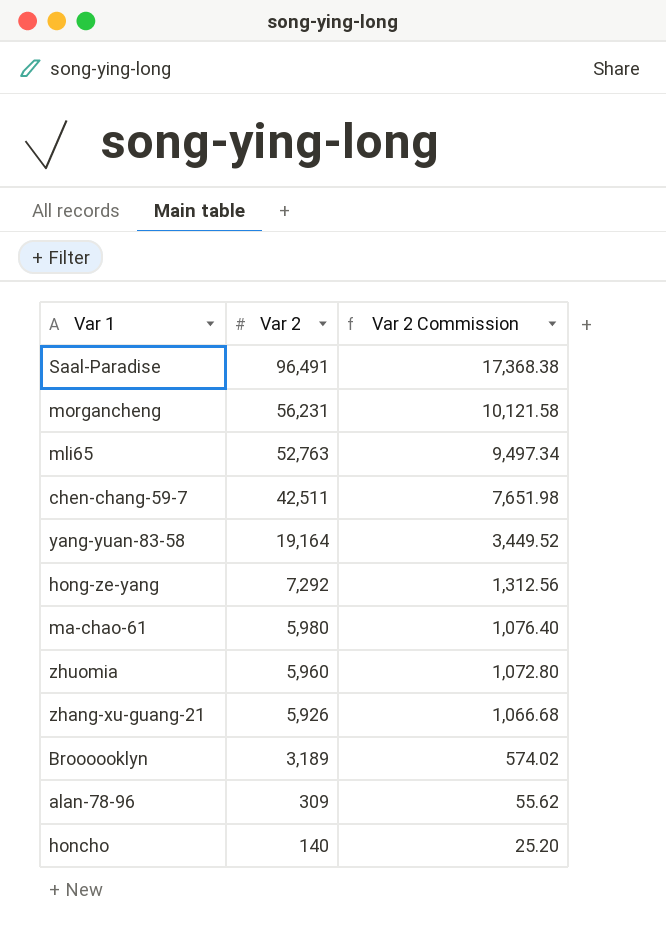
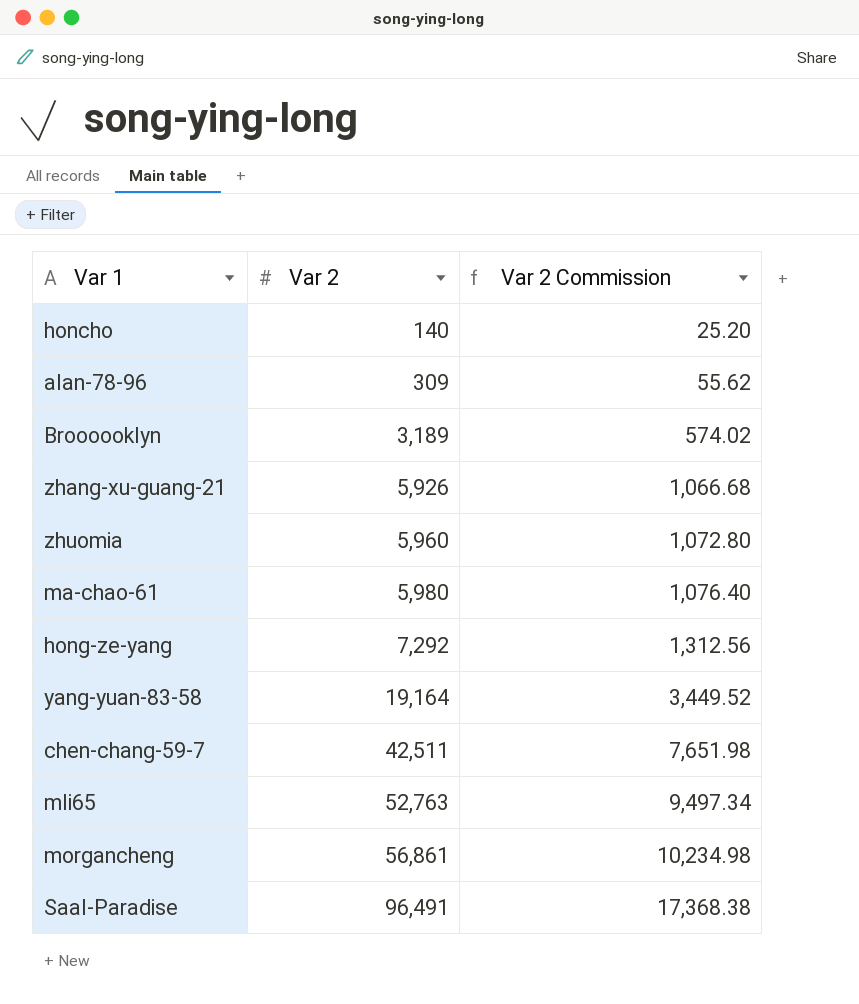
row order: Var 2 descending -> Var 2 ascending
morgancheng | Var 2: 56,231 -> 56,861
morgancheng | Var 2 Commission: 10,121.58 -> 10,234.98

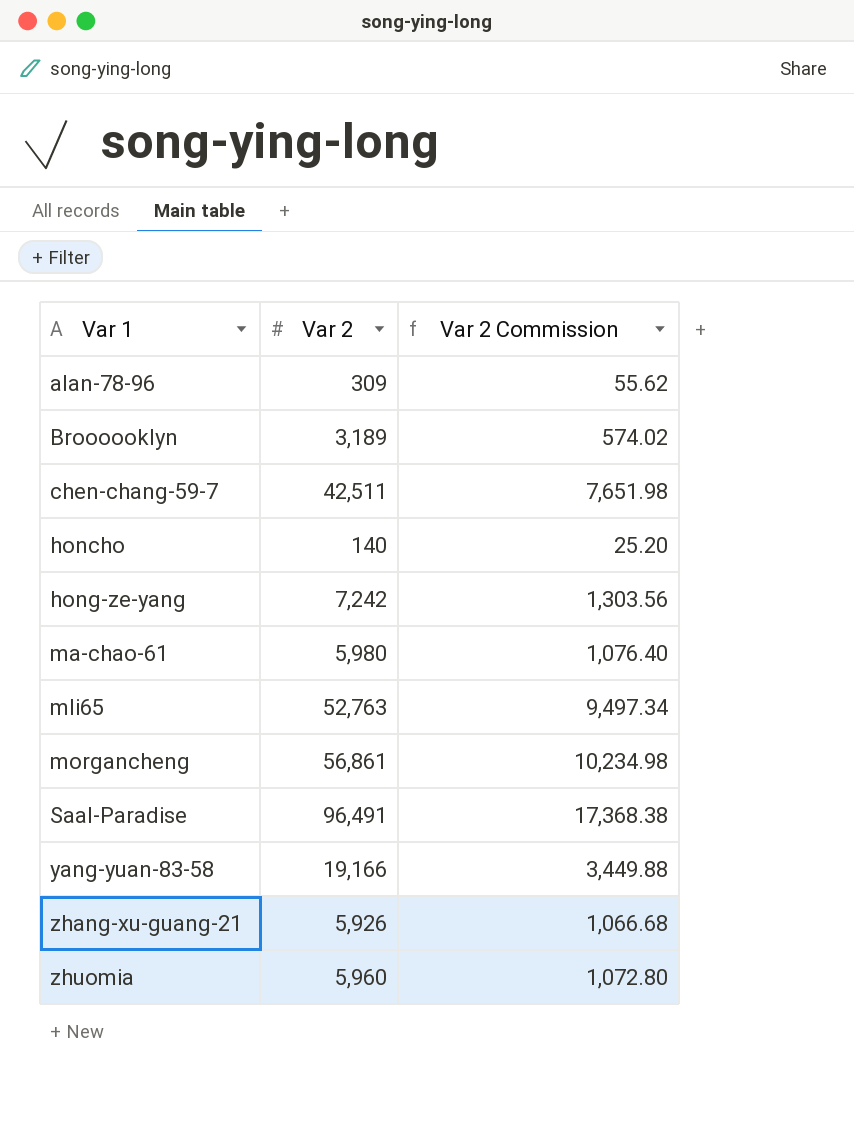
row order: Var 2 ascending -> Var 1 ascending
hong-ze-yang | Var 2: 7,292 -> 7,242
hong-ze-yang | Var 2 Commission: 1,312.56 -> 1,303.56
yang-yuan-83-58 | Var 2: 19,164 -> 19,166
yang-yuan-83-58 | Var 2 Commission: 3,449.52 -> 3,449.88

